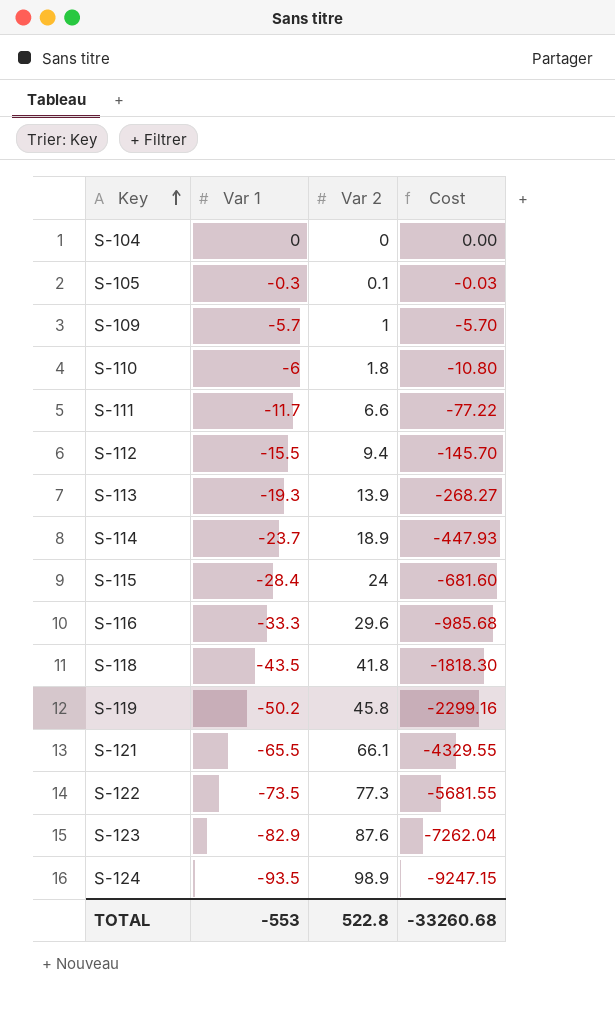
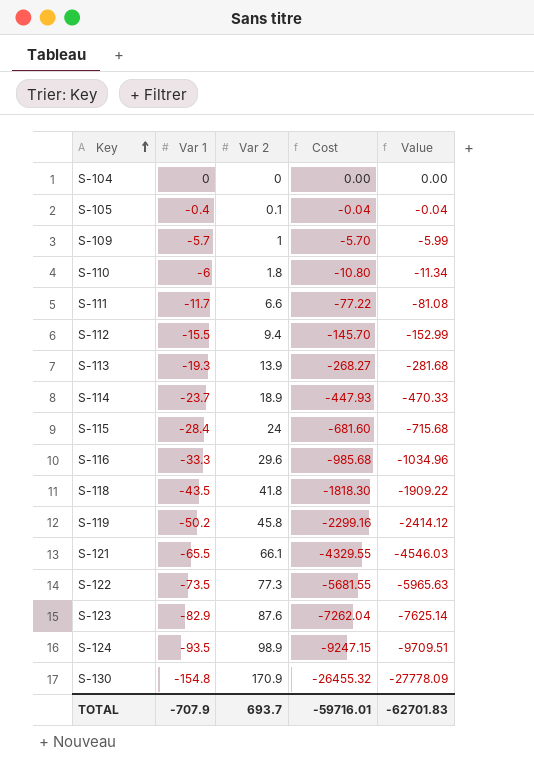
column Value | formula: none -> [Cost] * 1.05
S-105 | Var 1: -0.3 -> -0.4
S-105 | Cost: -0.03 -> -0.04
row S-130: none -> -154.8 | 170.9 | -26455.32 | -27778.09
TOTAL | Var 1: -553 -> -707.9
TOTAL | Var 2: 522.8 -> 693.7
TOTAL | Cost: -33260.68 -> -59716.01

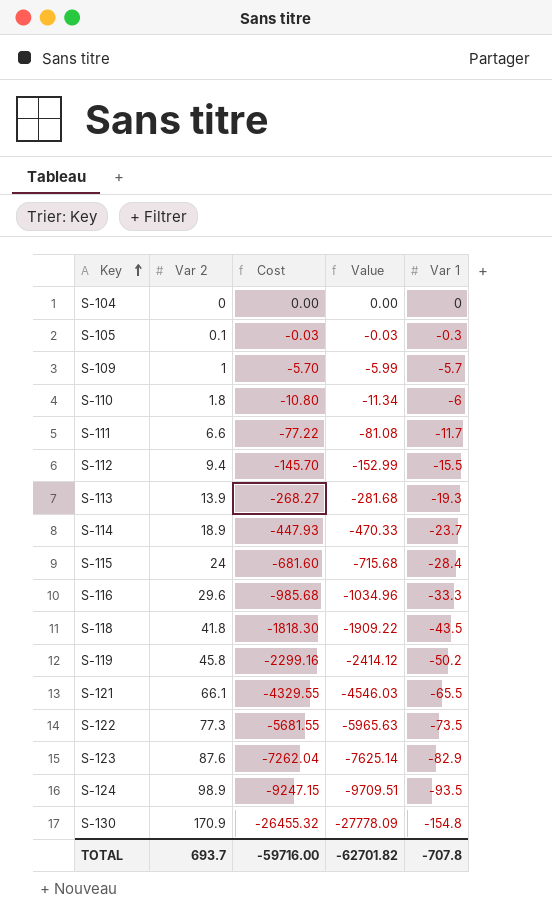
column Var 1 | position: 2 -> 5
S-105 | Cost: -0.04 -> -0.03
S-105 | Value: -0.04 -> -0.03
S-105 | Var 1: -0.4 -> -0.3
TOTAL | Cost: -59716.01 -> -59716.00
TOTAL | Value: -62701.83 -> -62701.82
TOTAL | Var 1: -707.9 -> -707.8

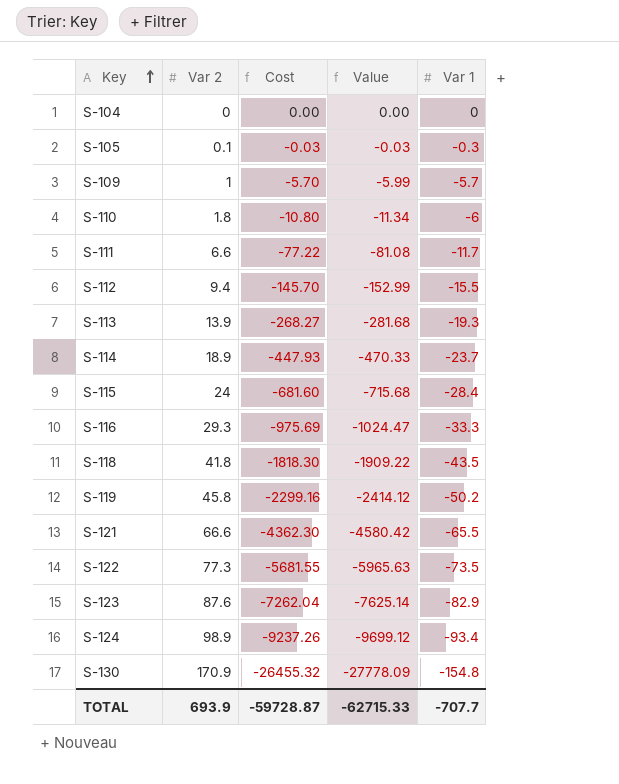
S-116 | Var 2: 29.6 -> 29.3
S-116 | Cost: -985.68 -> -975.69
S-116 | Value: -1034.96 -> -1024.47
S-121 | Var 2: 66.1 -> 66.6
S-121 | Cost: -4329.55 -> -4362.30
S-121 | Value: -4546.03 -> -4580.42
S-124 | Cost: -9247.15 -> -9237.26
S-124 | Value: -9709.51 -> -9699.12
S-124 | Var 1: -93.5 -> -93.4
TOTAL | Var 2: 693.7 -> 693.9
TOTAL | Cost: -59716.00 -> -59728.87
TOTAL | Value: -62701.82 -> -62715.33
TOTAL | Var 1: -707.8 -> -707.7

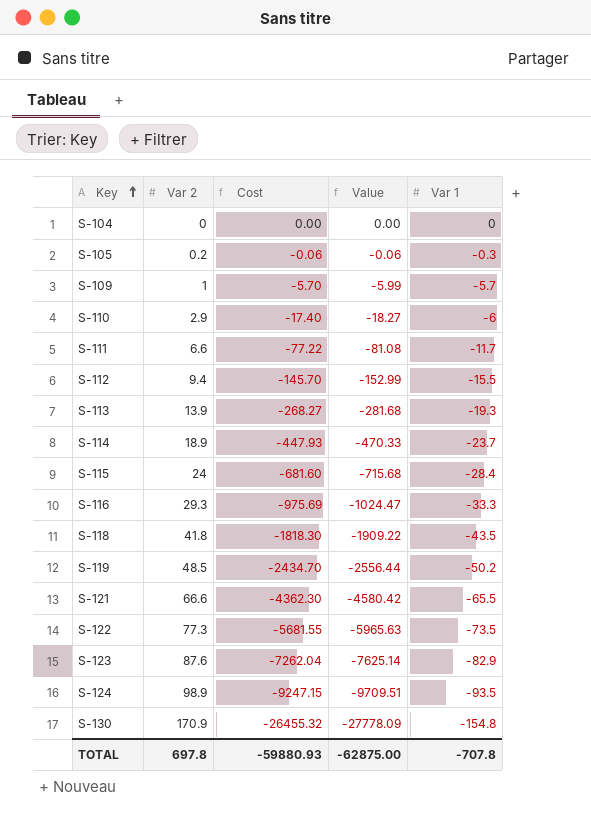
S-105 | Var 2: 0.1 -> 0.2
S-105 | Cost: -0.03 -> -0.06
S-105 | Value: -0.03 -> -0.06
S-110 | Var 2: 1.8 -> 2.9
S-110 | Cost: -10.80 -> -17.40
S-110 | Value: -11.34 -> -18.27
S-119 | Var 2: 45.8 -> 48.5
S-119 | Cost: -2299.16 -> -2434.70
S-119 | Value: -2414.12 -> -2556.44
S-124 | Cost: -9237.26 -> -9247.15
S-124 | Value: -9699.12 -> -9709.51
S-124 | Var 1: -93.4 -> -93.5
TOTAL | Var 2: 693.9 -> 697.8
TOTAL | Cost: -59728.87 -> -59880.93
TOTAL | Value: -62715.33 -> -62875.00
TOTAL | Var 1: -707.7 -> -707.8

